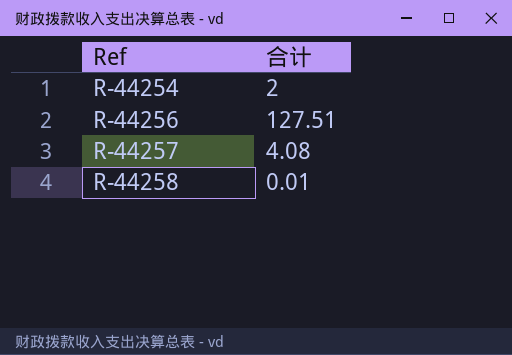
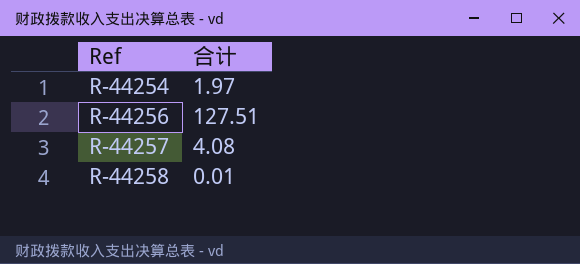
R-44254 | 合计: 2 -> 1.97

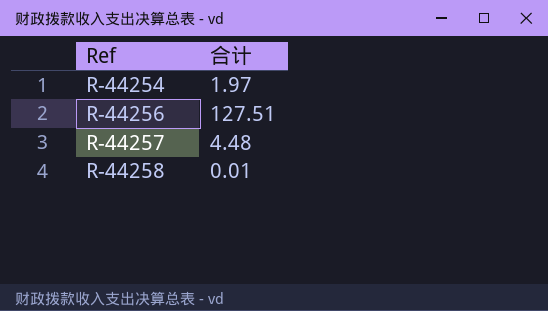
R-44257 | 合计: 4.08 -> 4.48

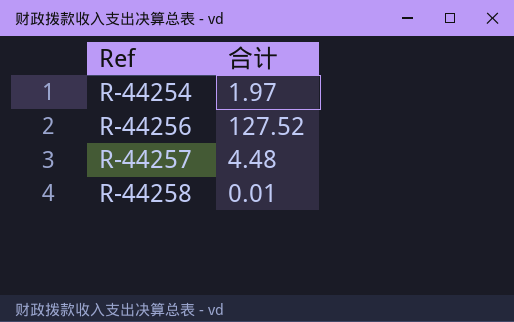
R-44256 | 合计: 127.51 -> 127.52

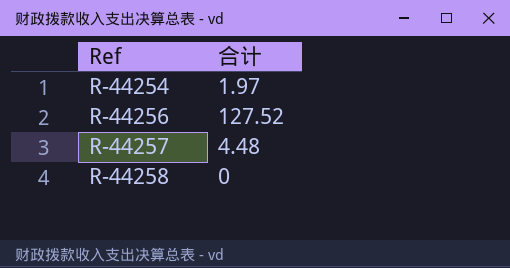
R-44258 | 合计: 0.01 -> 0

